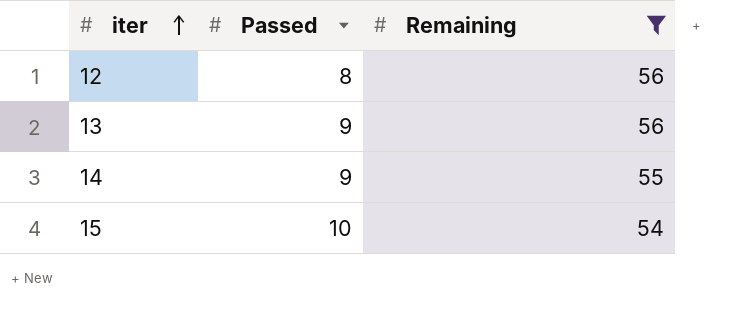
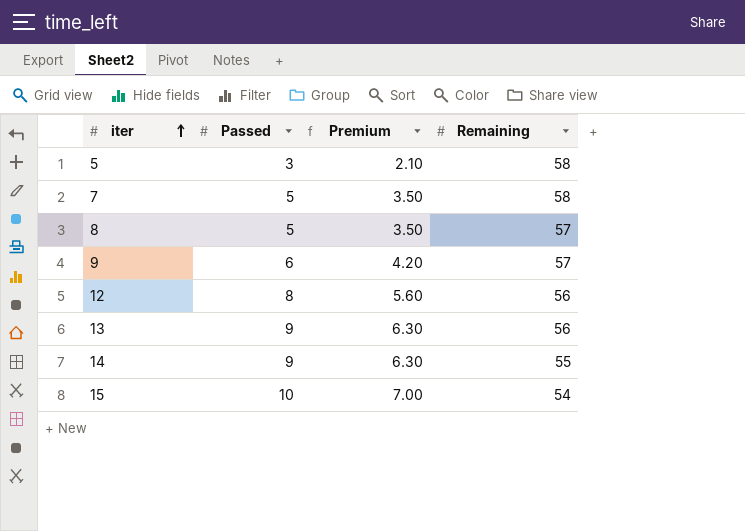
filter: Remaining <= 56 -> none
column Premium | formula: none -> [Passed] * 0.7

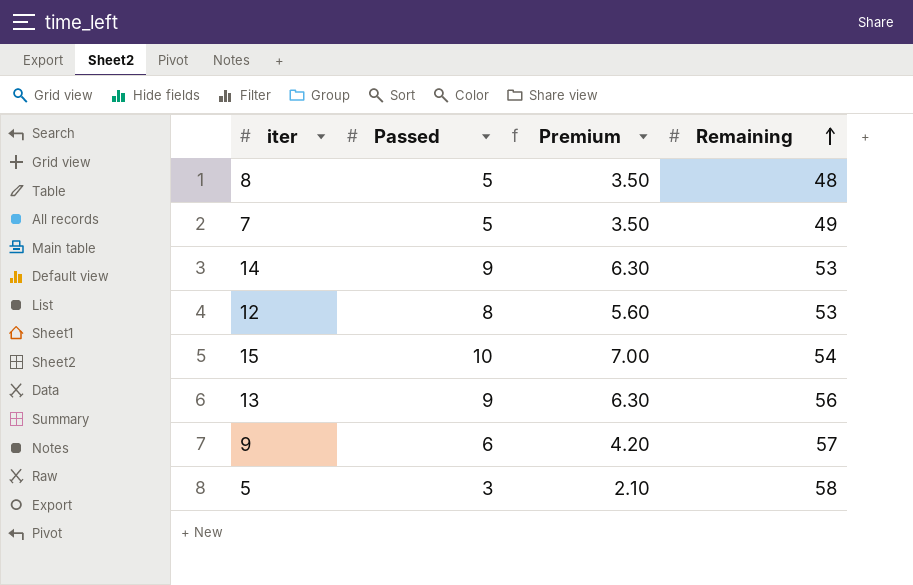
row order: iter ascending -> Remaining ascending
8 | Remaining: 57 -> 48
7 | Remaining: 58 -> 49
14 | Remaining: 55 -> 53
12 | Remaining: 56 -> 53

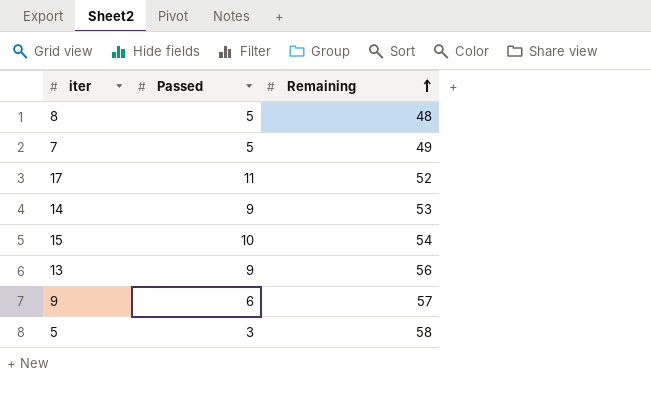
column Premium | formula: [Passed] * 0.7 -> none
row 12: 8 | 5.60 | 53 -> none
row 17: none -> 11 | 52

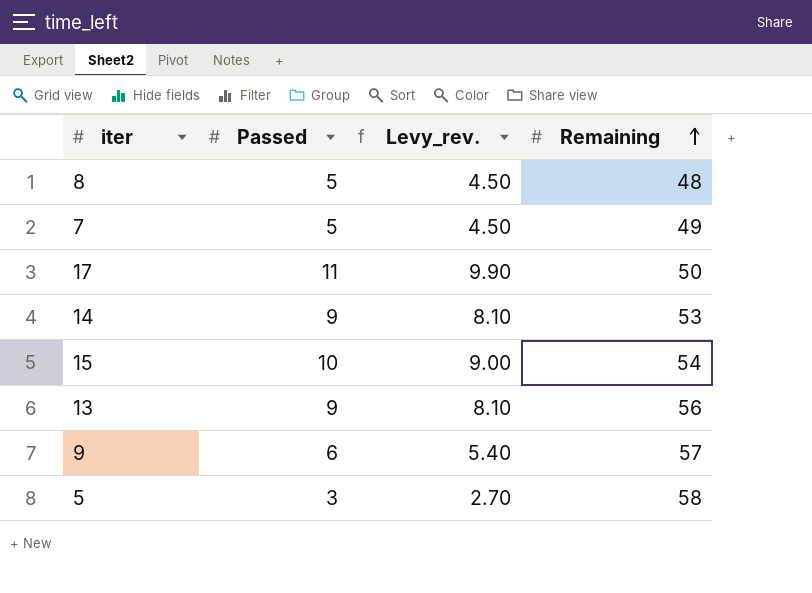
column Levy_rev. | formula: none -> [Passed] * 0.9
17 | Remaining: 52 -> 50

